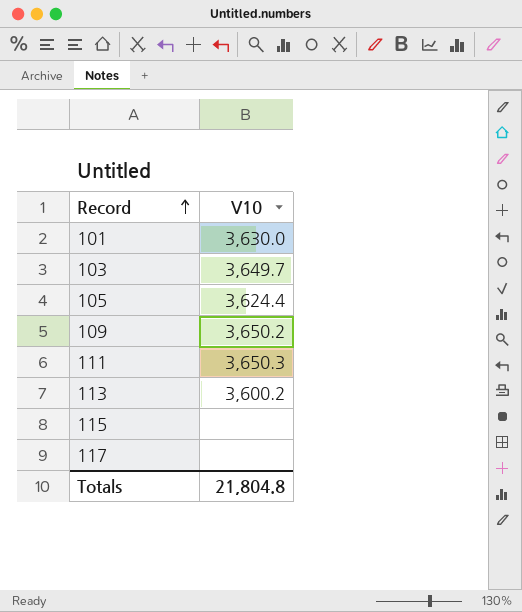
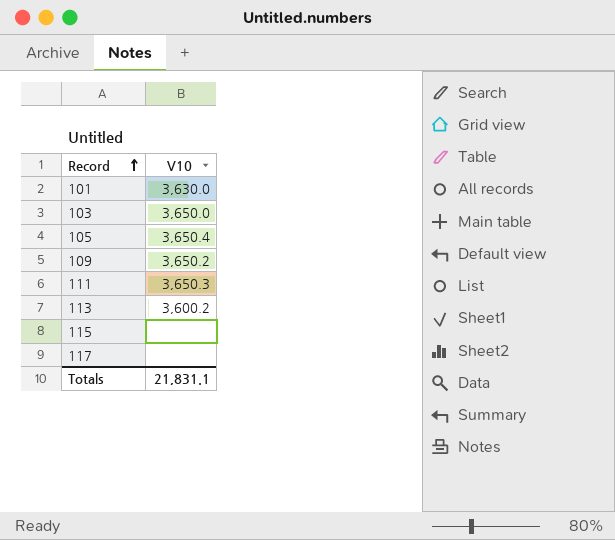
103 | V10: 3,649.7 -> 3,650.0
105 | V10: 3,624.4 -> 3,650.4
Totals | V10: 21,804.8 -> 21,831.1

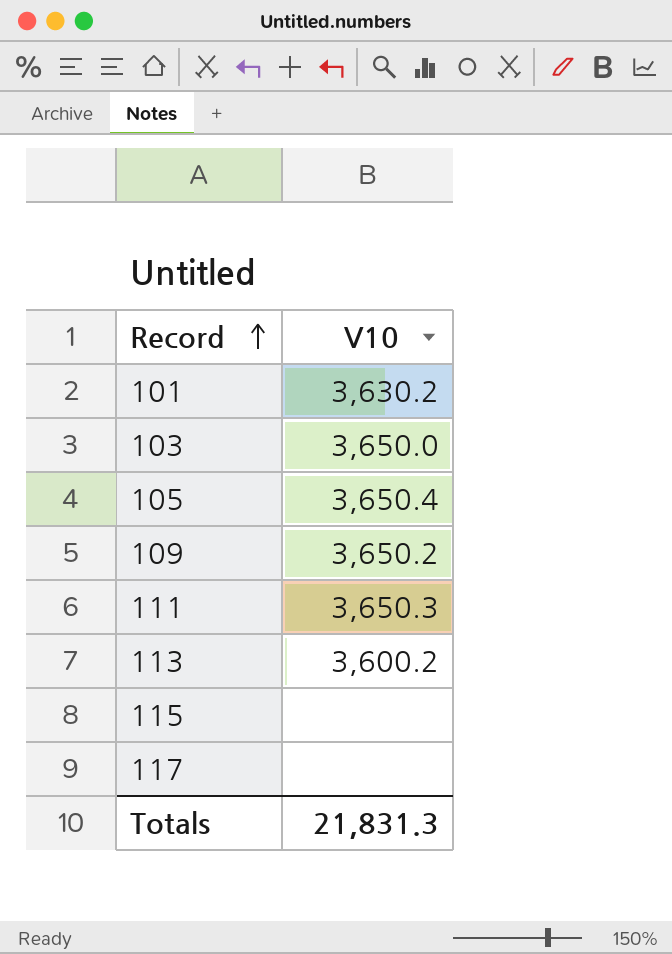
101 | V10: 3,630.0 -> 3,630.2
Totals | V10: 21,831.1 -> 21,831.3

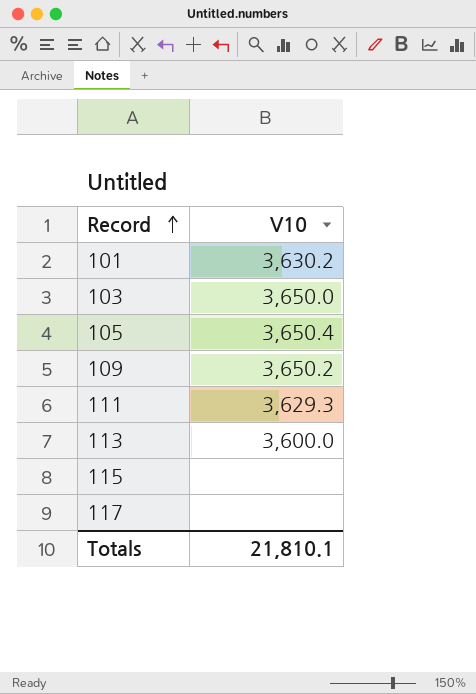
111 | V10: 3,650.3 -> 3,629.3
113 | V10: 3,600.2 -> 3,600.0
Totals | V10: 21,831.3 -> 21,810.1

